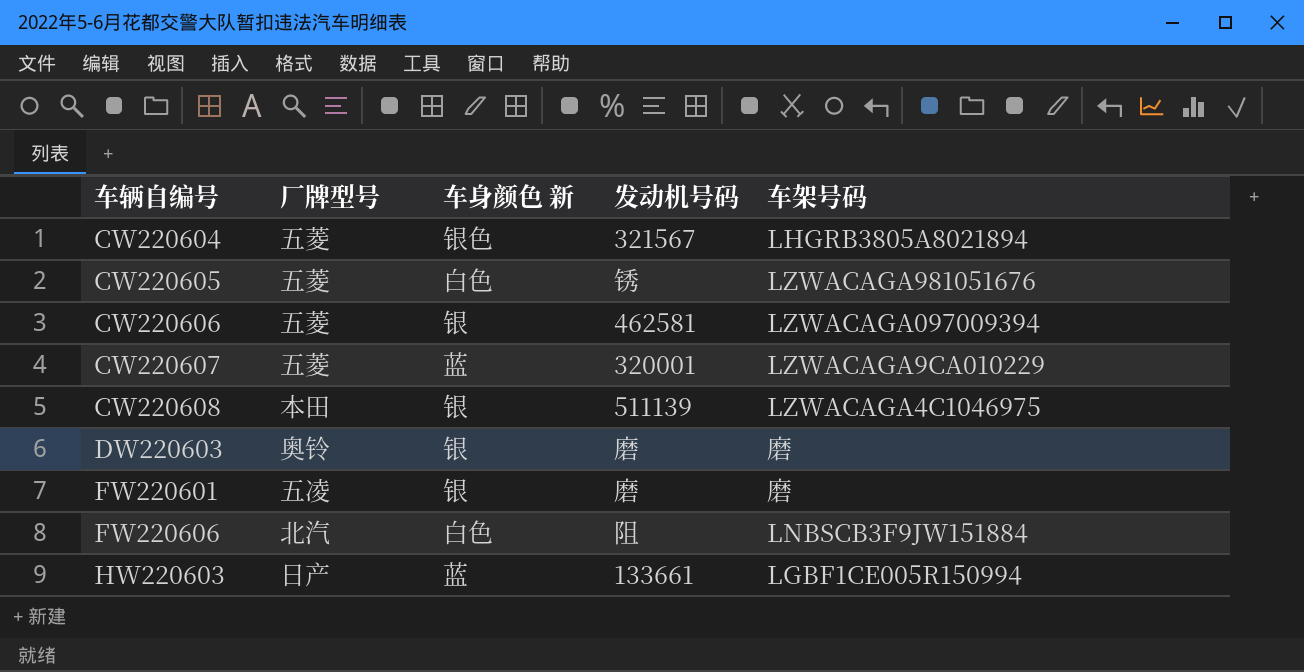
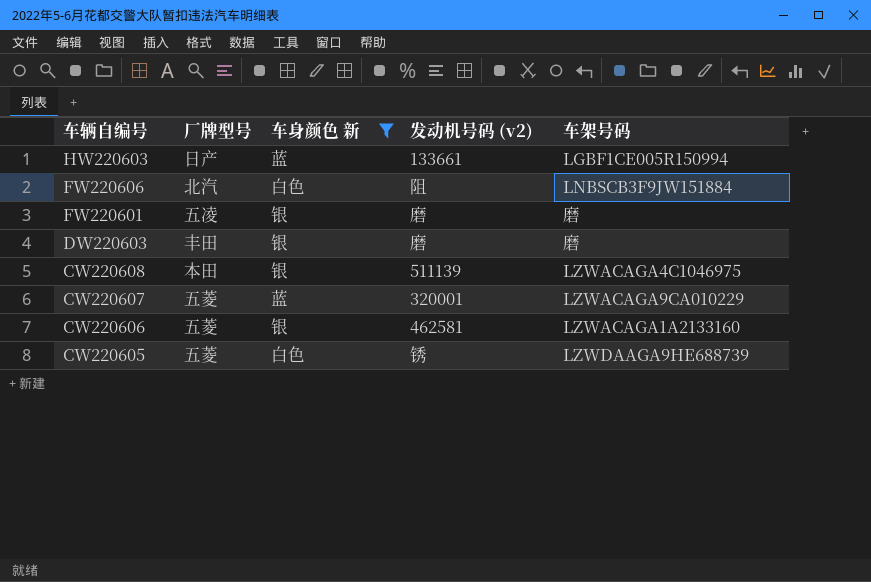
filter: none -> 车身颜色 新 != 银色
row order: 车辆自编号 ascending -> 车辆自编号 descending
column name: 发动机号码 -> 发动机号码 (v2)
DW220603 | 厂牌型号: 奥铃 -> 丰田
CW220606 | 车架号码: LZWACAGA097009394 -> LZWACAGA1A2133160
CW220605 | 车架号码: LZWACAGA981051676 -> LZWDAAGA9HE688739

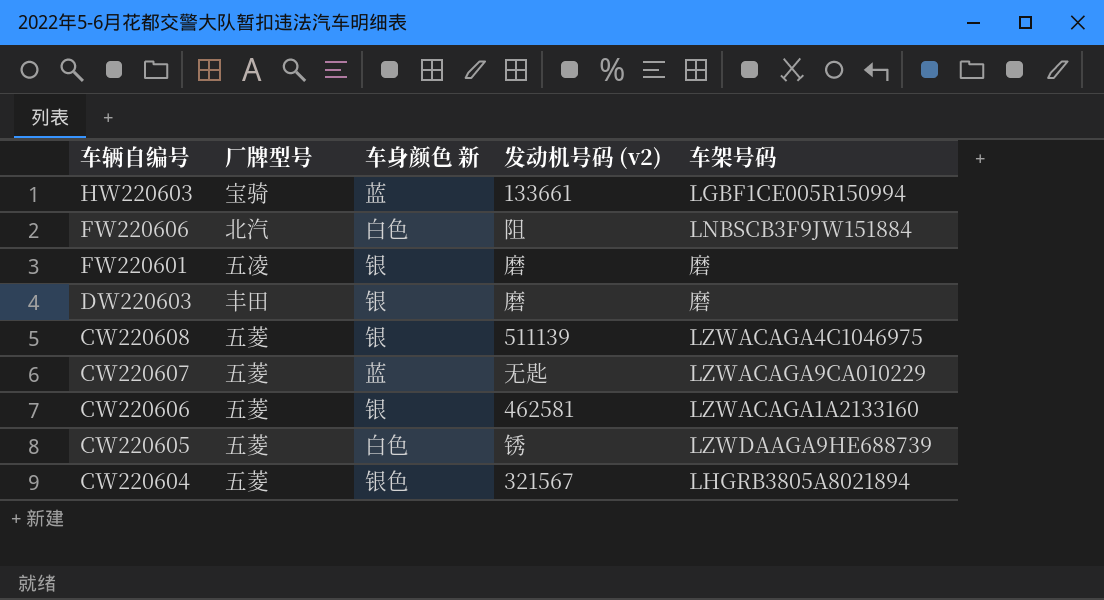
filter: 车身颜色 新 != 银色 -> none
HW220603 | 厂牌型号: 日产 -> 宝骑
CW220608 | 厂牌型号: 本田 -> 五菱
CW220607 | 发动机号码 (v2): 320001 -> 无匙

